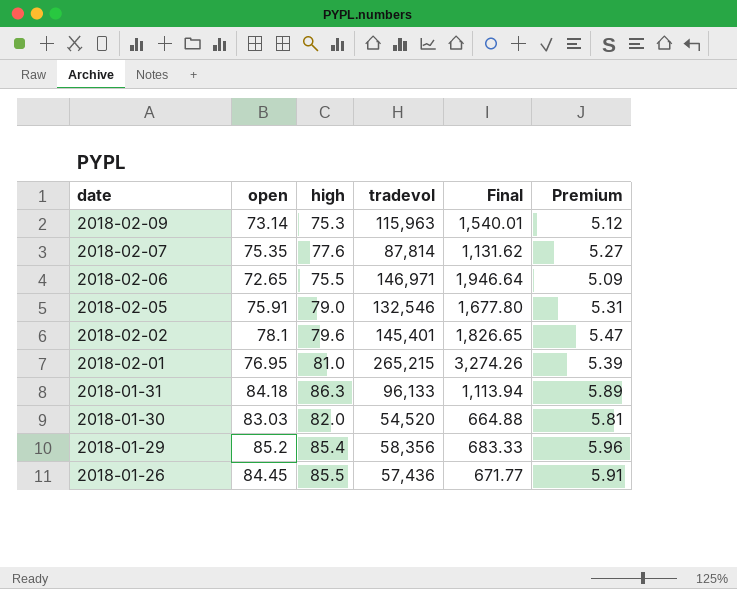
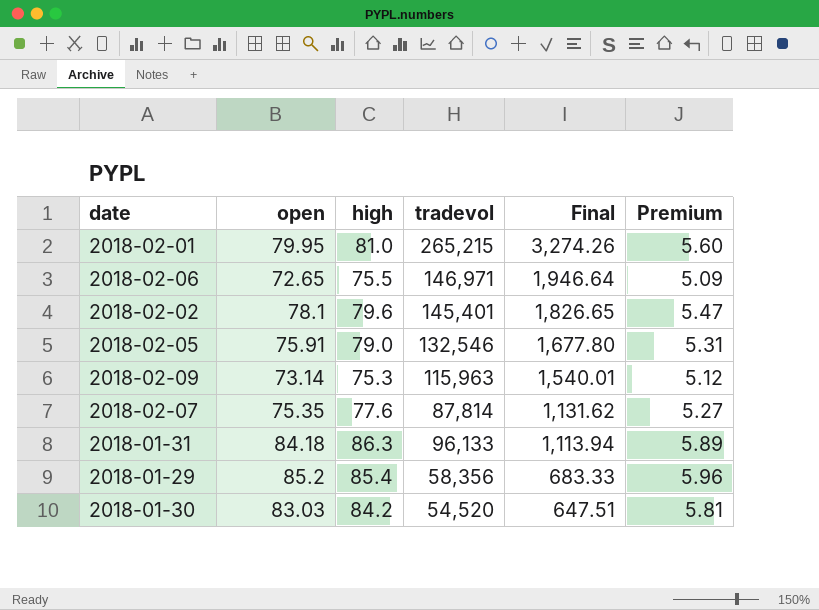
row order: date descending -> Final descending
row 2018-01-26: 84.45 | 85.5 | 57,436 | 671.77 | 5.91 -> none
2018-02-01 | open: 76.95 -> 79.95
2018-02-01 | Premium: 5.39 -> 5.60
2018-01-30 | high: 82.0 -> 84.2
2018-01-30 | Final: 664.88 -> 647.51

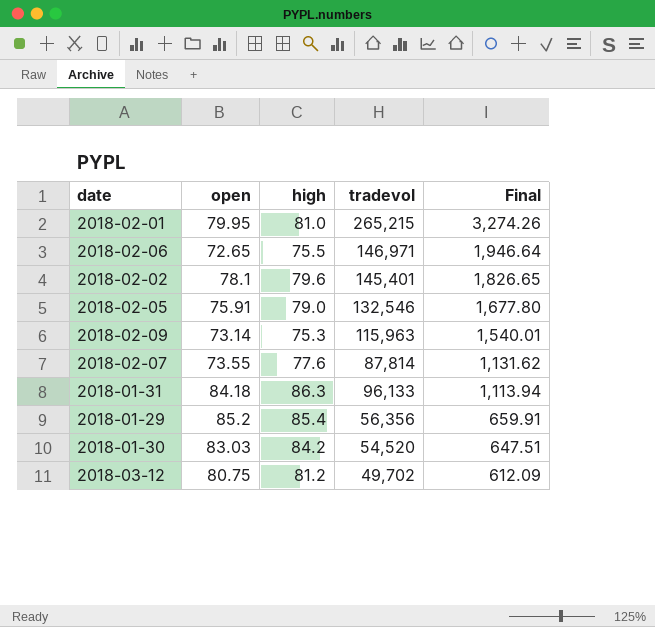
column Premium | formula: [open] * 0.07 -> none
2018-02-07 | open: 75.35 -> 73.55
2018-01-29 | tradevol: 58,356 -> 56,356
2018-01-29 | Final: 683.33 -> 659.91
row 2018-03-12: none -> 80.75 | 81.2 | 49,702 | 612.09

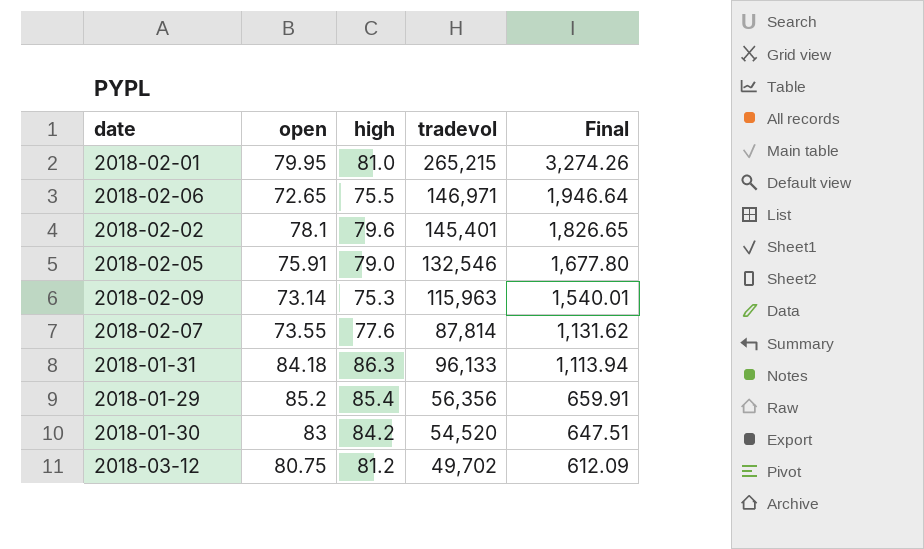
2018-01-30 | open: 83.03 -> 83

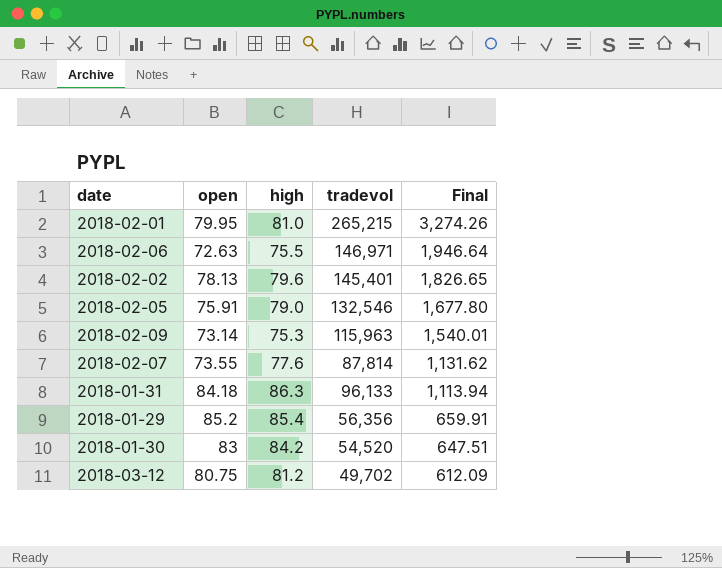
2018-02-06 | open: 72.65 -> 72.63
2018-02-02 | open: 78.1 -> 78.13

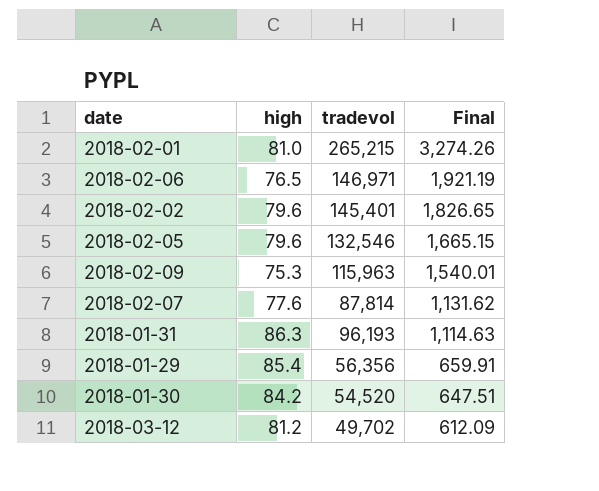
column open | position: 2 -> none
2018-02-06 | high: 75.5 -> 76.5
2018-02-06 | Final: 1,946.64 -> 1,921.19
2018-02-05 | high: 79.0 -> 79.6
2018-02-05 | Final: 1,677.80 -> 1,665.15
2018-01-31 | tradevol: 96,133 -> 96,193
2018-01-31 | Final: 1,113.94 -> 1,114.63

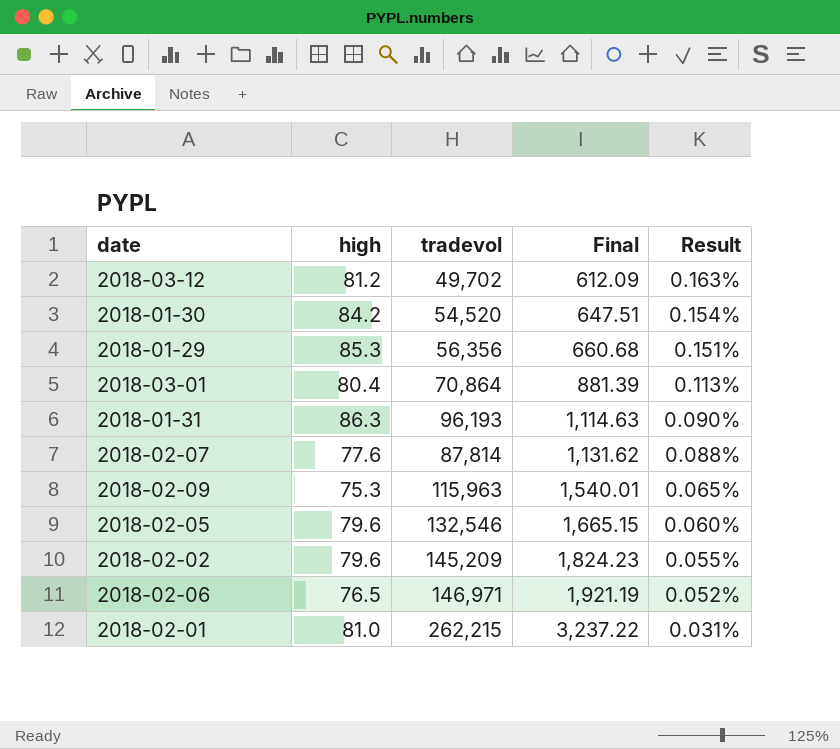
row order: Final descending -> Final ascending
column Result | formula: none -> [high] / [tradevol]
2018-01-29 | high: 85.4 -> 85.3
2018-01-29 | Final: 659.91 -> 660.68
row 2018-03-01: none -> 80.4 | 70,864 | 881.39 | 0.113%
2018-02-02 | tradevol: 145,401 -> 145,209
2018-02-02 | Final: 1,826.65 -> 1,824.23
2018-02-01 | tradevol: 265,215 -> 262,215
2018-02-01 | Final: 3,274.26 -> 3,237.22

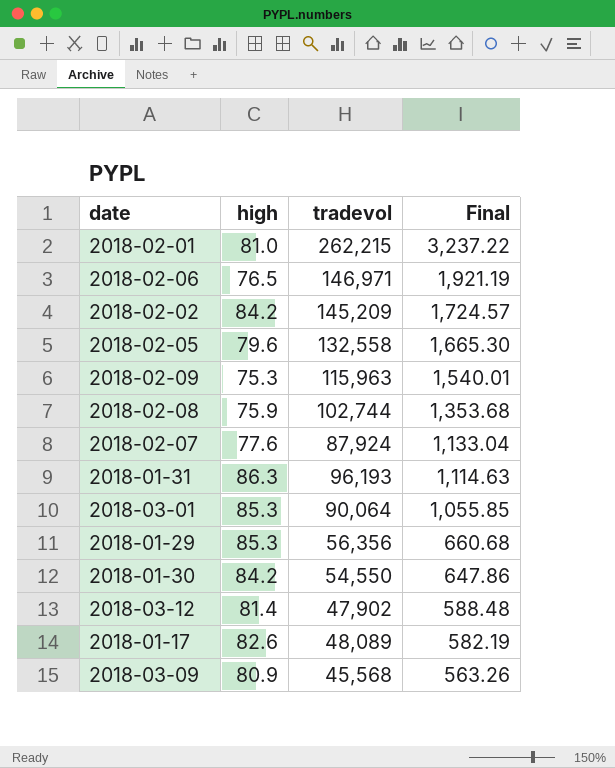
row order: Final ascending -> Final descending
column Result | formula: [high] / [tradevol] -> none
2018-02-02 | high: 79.6 -> 84.2
2018-02-02 | Final: 1,824.23 -> 1,724.57
2018-02-05 | tradevol: 132,546 -> 132,558
2018-02-05 | Final: 1,665.15 -> 1,665.30
row 2018-02-08: none -> 75.9 | 102,744 | 1,353.68
2018-02-07 | tradevol: 87,814 -> 87,924
2018-02-07 | Final: 1,131.62 -> 1,133.04
2018-03-01 | high: 80.4 -> 85.3
2018-03-01 | tradevol: 70,864 -> 90,064
2018-03-01 | Final: 881.39 -> 1,055.85
2018-01-30 | tradevol: 54,520 -> 54,550
2018-01-30 | Final: 647.51 -> 647.86
2018-03-12 | high: 81.2 -> 81.4
2018-03-12 | tradevol: 49,702 -> 47,902
2018-03-12 | Final: 612.09 -> 588.48
row 2018-01-17: none -> 82.6 | 48,089 | 582.19
row 2018-03-09: none -> 80.9 | 45,568 | 563.26

